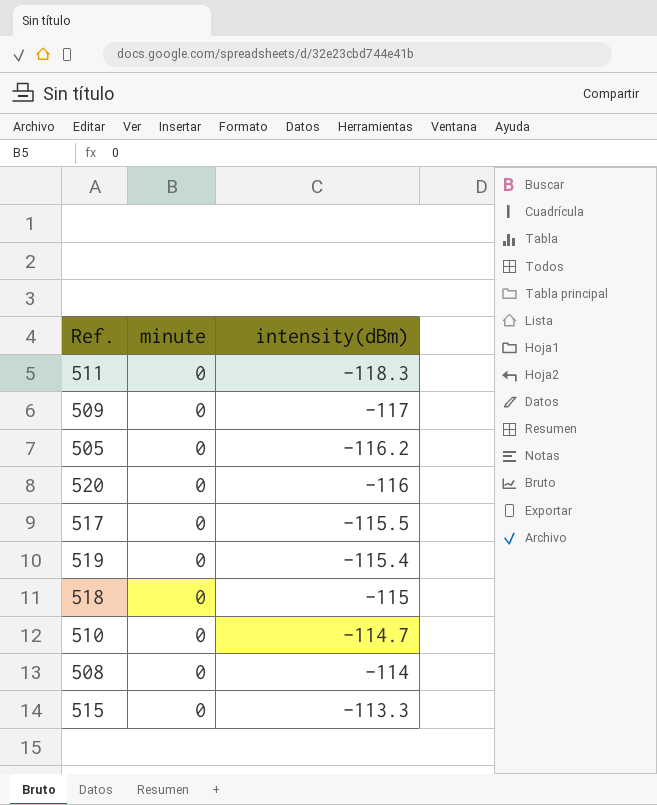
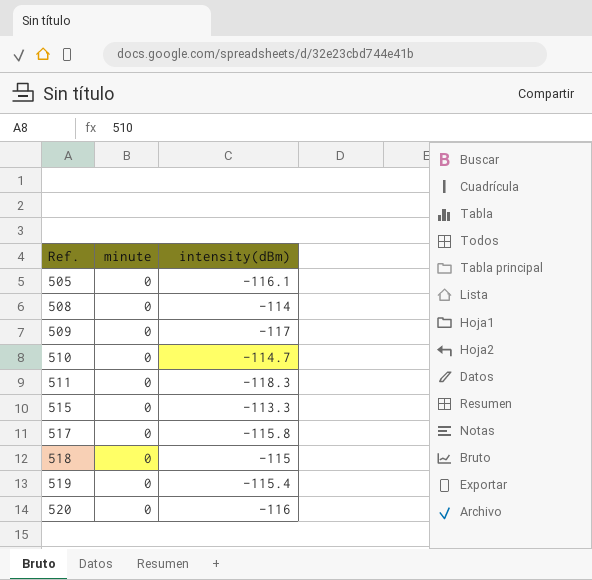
row order: intensity(dBm) ascending -> Ref. ascending
505 | intensity(dBm): -116.2 -> -116.1
517 | intensity(dBm): -115.5 -> -115.8

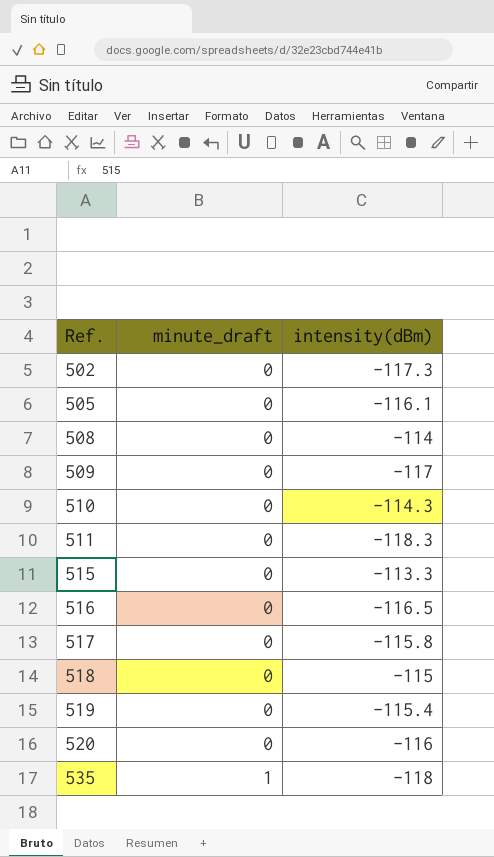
column name: minute -> minute_draft
row 502: none -> 0 | -117.3
510 | intensity(dBm): -114.7 -> -114.3
row 516: none -> 0 | -116.5
row 535: none -> 1 | -118

